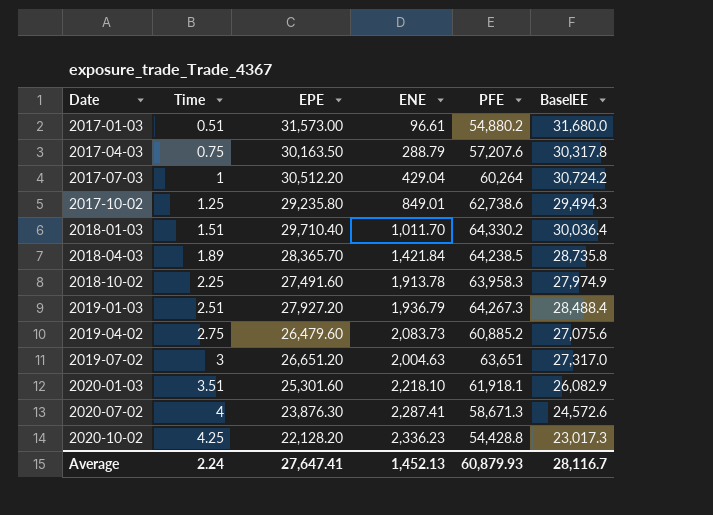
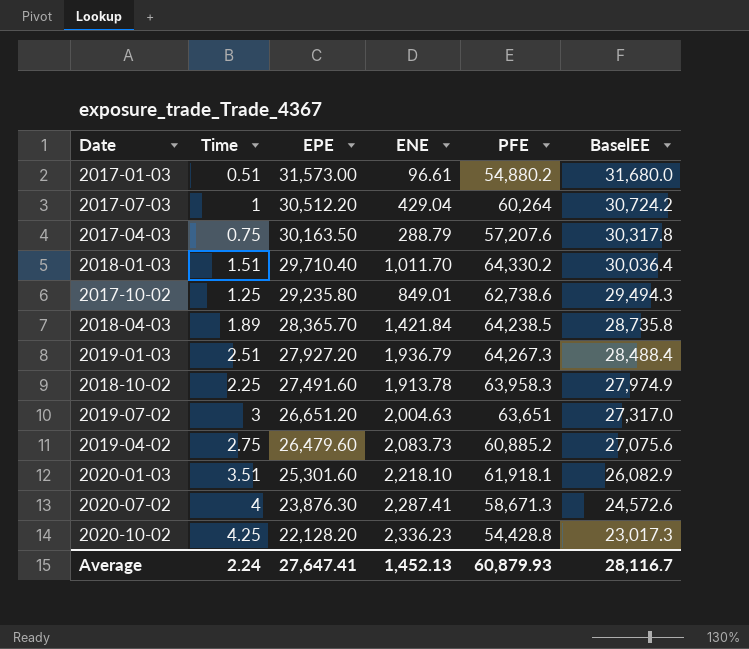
row order: Date ascending -> EPE descending

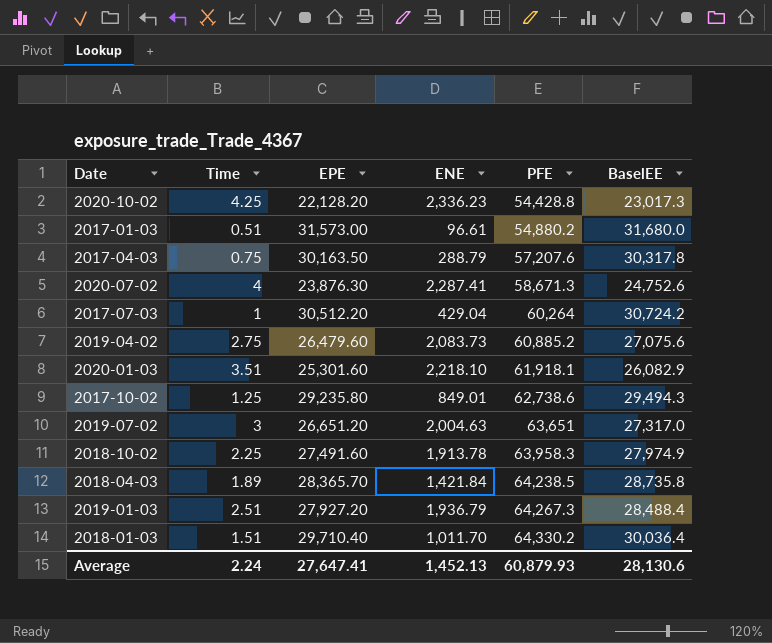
row order: EPE descending -> PFE ascending
2020-07-02 | BaselEE: 24,572.6 -> 24,752.6
Average | BaselEE: 28,116.7 -> 28,130.6

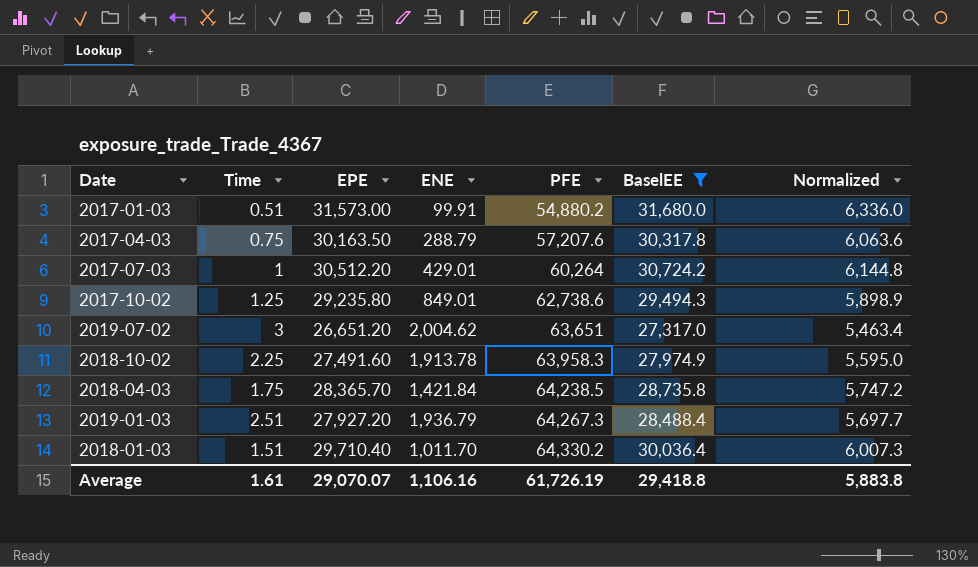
filter: none -> BaselEE >= 27,317.0
column Normalized | formula: none -> [BaselEE] * 0.2
2017-01-03 | ENE: 96.61 -> 99.91
2017-07-03 | ENE: 429.04 -> 429.01
2019-07-02 | ENE: 2,004.63 -> 2,004.62
2018-04-03 | Time: 1.89 -> 1.75
Average | Time: 2.24 -> 1.61
Average | EPE: 27,647.41 -> 29,070.07
Average | ENE: 1,452.13 -> 1,106.16
Average | PFE: 60,879.93 -> 61,726.19
Average | BaselEE: 28,130.6 -> 29,418.8

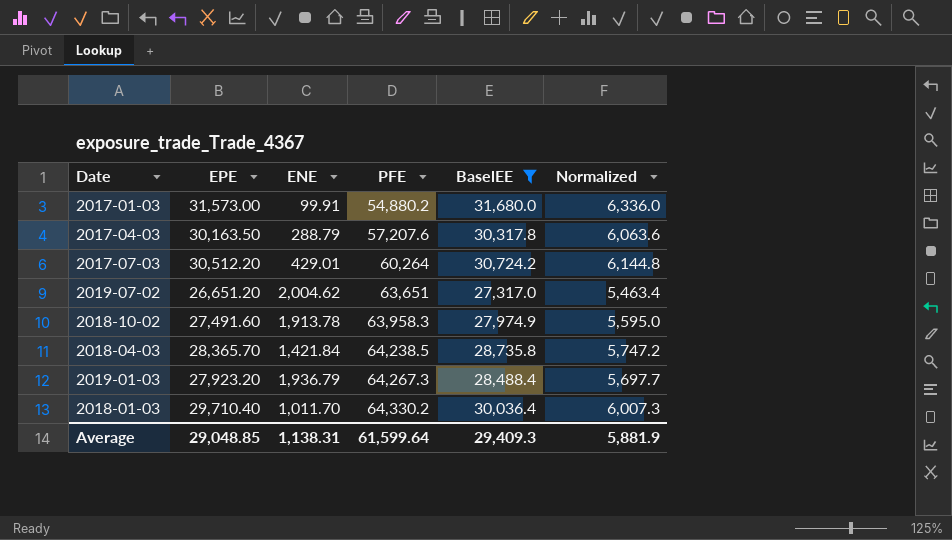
column Time | position: 2 -> none
row 2017-10-02: 1.25 | 29,235.80 | 849.01 | 62,738.6 | 29,494.3 | 5,898.9 -> none
2019-01-03 | EPE: 27,927.20 -> 27,923.20
Average | EPE: 29,070.07 -> 29,048.85
Average | ENE: 1,106.16 -> 1,138.31
Average | PFE: 61,726.19 -> 61,599.64
Average | BaselEE: 29,418.8 -> 29,409.3
Average | Normalized: 5,883.8 -> 5,881.9

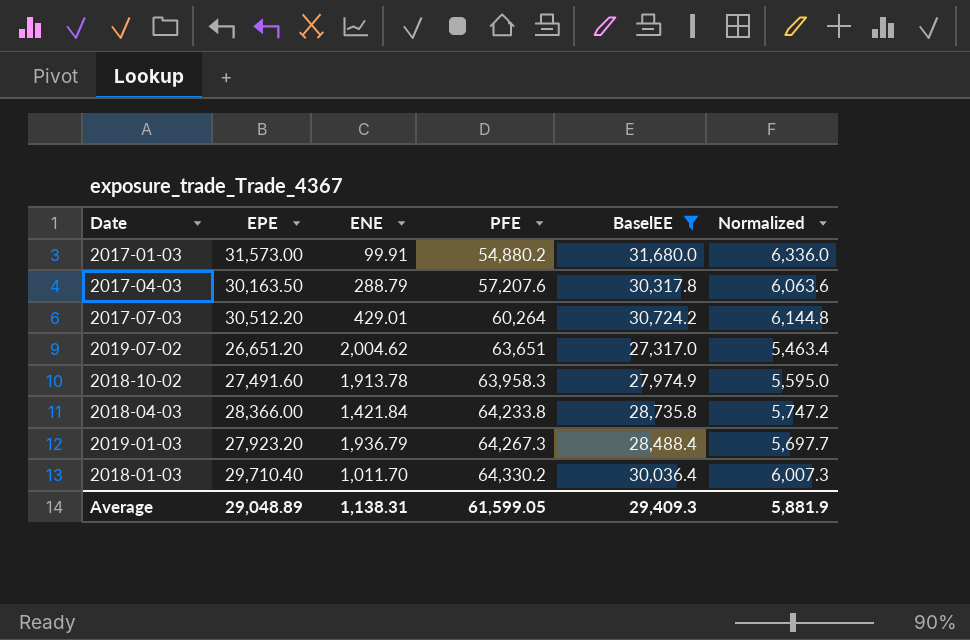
2018-04-03 | EPE: 28,365.70 -> 28,366.00
2018-04-03 | PFE: 64,238.5 -> 64,233.8
Average | EPE: 29,048.85 -> 29,048.89
Average | PFE: 61,599.64 -> 61,599.05

